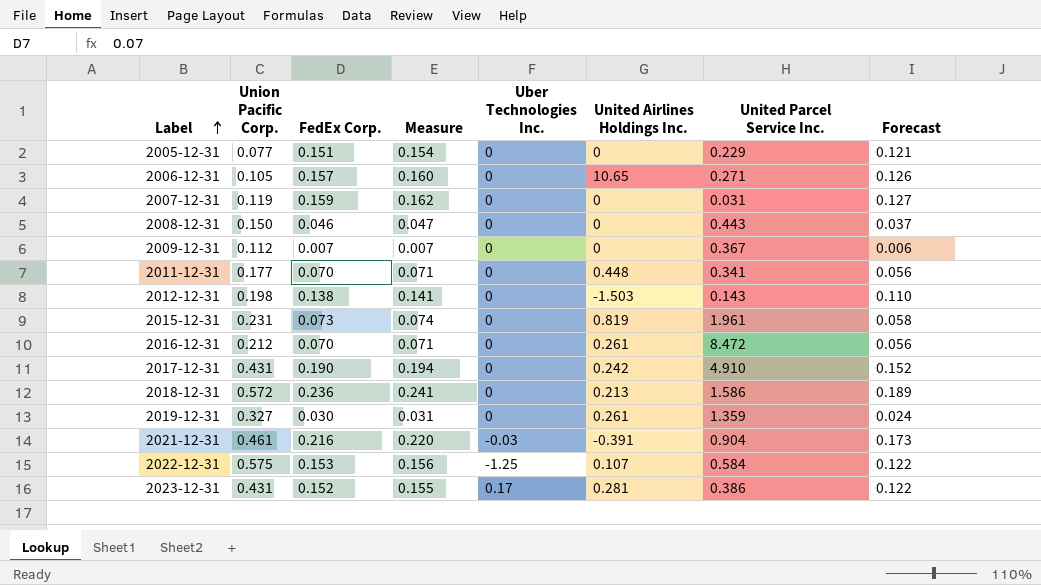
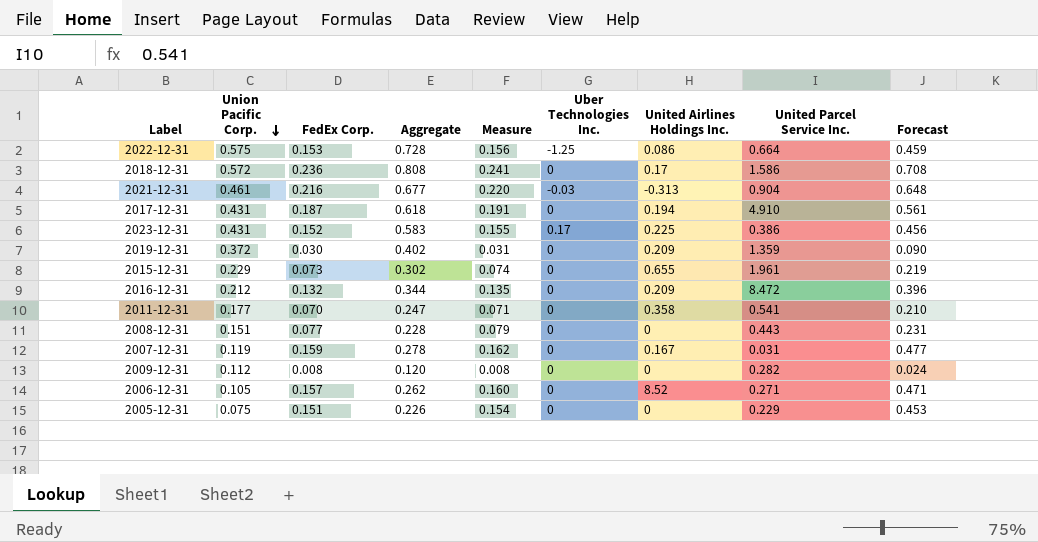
row order: Label ascending -> Union Pacific Corp. descending
column Aggregate | formula: none -> [Union Pacific Corp.] + [FedEx Corp.]
column Forecast | formula: [FedEx Corp.] * 0.8 -> [FedEx Corp.] * 3
row 2012-12-31: 0.198 | 0.138 | 0.141 | 0 | -1.503 | 0.143 | 0.110 -> none
2022-12-31 | United Airlines Holdings Inc.: 0.107 -> 0.086
2022-12-31 | United Parcel Service Inc.: 0.584 -> 0.664
2018-12-31 | United Airlines Holdings Inc.: 0.213 -> 0.17
2021-12-31 | United Airlines Holdings Inc.: -0.391 -> -0.313
2017-12-31 | FedEx Corp.: 0.190 -> 0.187
2017-12-31 | Measure: 0.194 -> 0.191
2017-12-31 | United Airlines Holdings Inc.: 0.242 -> 0.194
2023-12-31 | United Airlines Holdings Inc.: 0.281 -> 0.225
2019-12-31 | Union Pacific Corp.: 0.327 -> 0.372
2019-12-31 | United Airlines Holdings Inc.: 0.261 -> 0.209
2015-12-31 | Union Pacific Corp.: 0.231 -> 0.229
2015-12-31 | United Airlines Holdings Inc.: 0.819 -> 0.655
2016-12-31 | FedEx Corp.: 0.070 -> 0.132
2016-12-31 | Measure: 0.071 -> 0.135
2016-12-31 | United Airlines Holdings Inc.: 0.261 -> 0.209
2011-12-31 | United Airlines Holdings Inc.: 0.448 -> 0.358
2011-12-31 | United Parcel Service Inc.: 0.341 -> 0.541
2008-12-31 | Union Pacific Corp.: 0.150 -> 0.151
2008-12-31 | FedEx Corp.: 0.046 -> 0.077
2008-12-31 | Measure: 0.047 -> 0.079
2007-12-31 | United Airlines Holdings Inc.: 0 -> 0.167
2009-12-31 | FedEx Corp.: 0.007 -> 0.008
2009-12-31 | Measure: 0.007 -> 0.008
2009-12-31 | United Parcel Service Inc.: 0.367 -> 0.282
2006-12-31 | United Airlines Holdings Inc.: 10.65 -> 8.52
2005-12-31 | Union Pacific Corp.: 0.077 -> 0.075

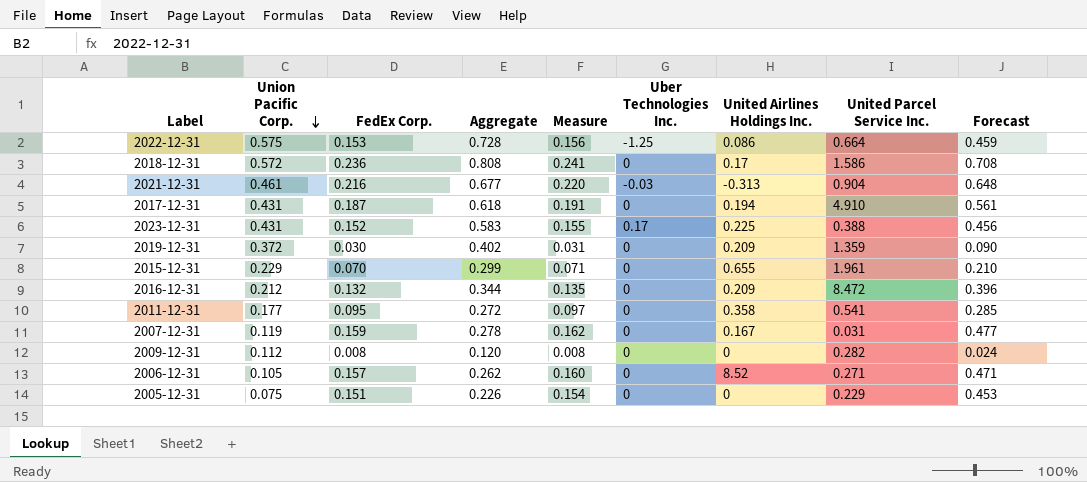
row 2008-12-31: 0.151 | 0.077 | 0.228 | 0.079 | 0 | 0 | 0.443 | 0.231 -> none
2023-12-31 | United Parcel Service Inc.: 0.386 -> 0.388
2015-12-31 | FedEx Corp.: 0.073 -> 0.070
2015-12-31 | Aggregate: 0.302 -> 0.299
2015-12-31 | Measure: 0.074 -> 0.071
2015-12-31 | Forecast: 0.219 -> 0.210
2011-12-31 | FedEx Corp.: 0.070 -> 0.095
2011-12-31 | Aggregate: 0.247 -> 0.272
2011-12-31 | Measure: 0.071 -> 0.097
2011-12-31 | Forecast: 0.210 -> 0.285

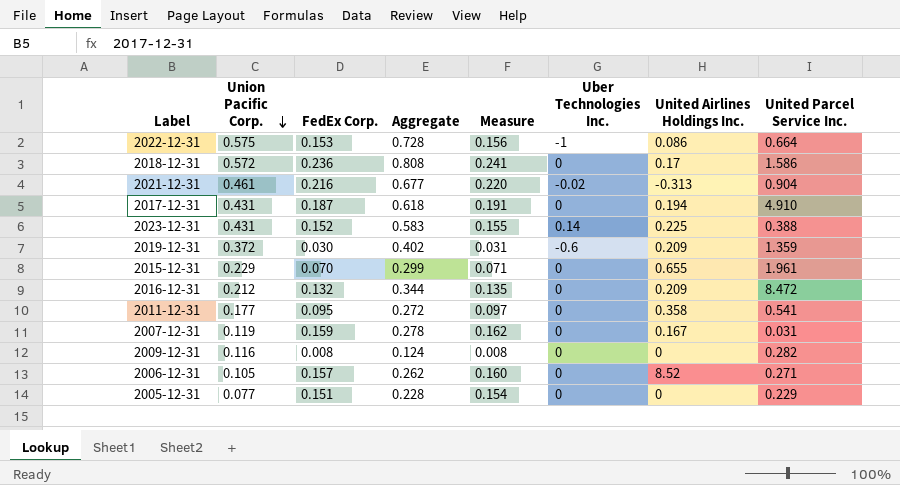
column Forecast | formula: [FedEx Corp.] * 3 -> none
2022-12-31 | Uber Technologies Inc.: -1.25 -> -1
2021-12-31 | Uber Technologies Inc.: -0.03 -> -0.02
2023-12-31 | Uber Technologies Inc.: 0.17 -> 0.14
2019-12-31 | Uber Technologies Inc.: 0 -> -0.6
2009-12-31 | Union Pacific Corp.: 0.112 -> 0.116
2009-12-31 | Aggregate: 0.120 -> 0.124
2005-12-31 | Union Pacific Corp.: 0.075 -> 0.077
2005-12-31 | Aggregate: 0.226 -> 0.228

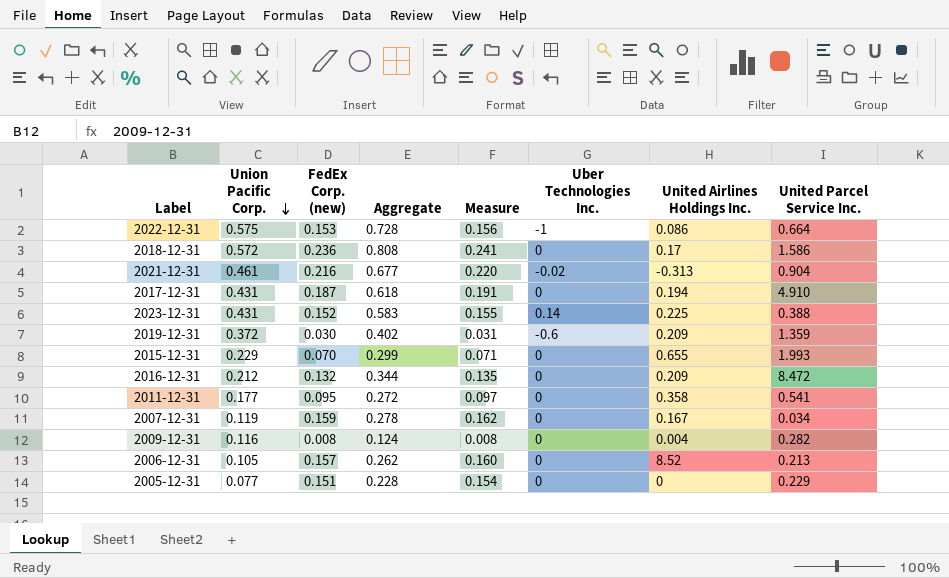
column name: FedEx Corp. -> FedEx Corp. (new)
2015-12-31 | United Parcel Service Inc.: 1.961 -> 1.993
2007-12-31 | United Parcel Service Inc.: 0.031 -> 0.034
2009-12-31 | United Airlines Holdings Inc.: 0 -> 0.004
2006-12-31 | United Parcel Service Inc.: 0.271 -> 0.213

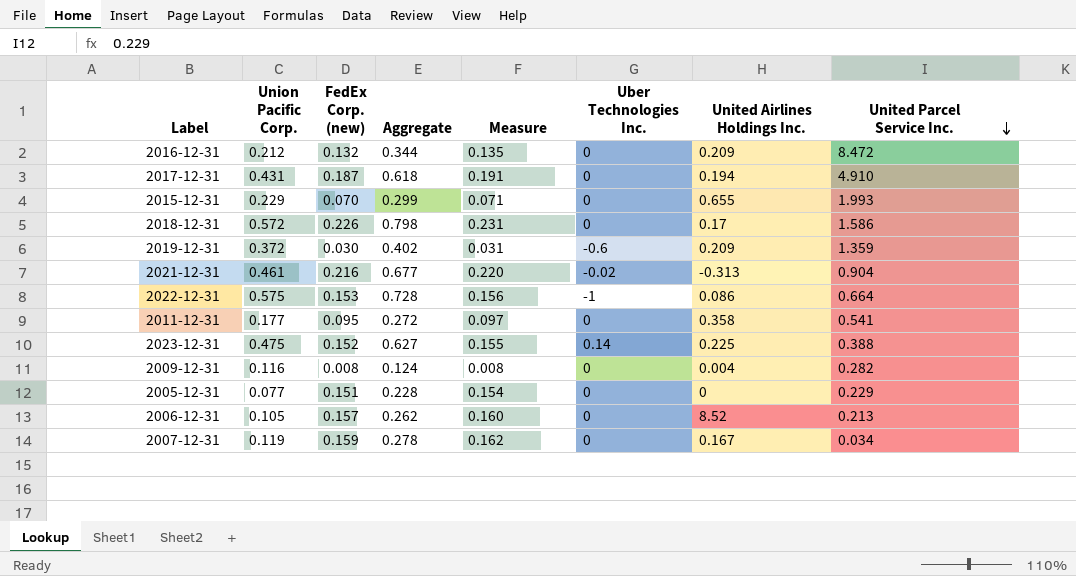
row order: Union Pacific Corp. descending -> United Parcel Service Inc. descending
2018-12-31 | FedEx Corp. (new): 0.236 -> 0.226
2018-12-31 | Aggregate: 0.808 -> 0.798
2018-12-31 | Measure: 0.241 -> 0.231
2023-12-31 | Union Pacific Corp.: 0.431 -> 0.475
2023-12-31 | Aggregate: 0.583 -> 0.627

